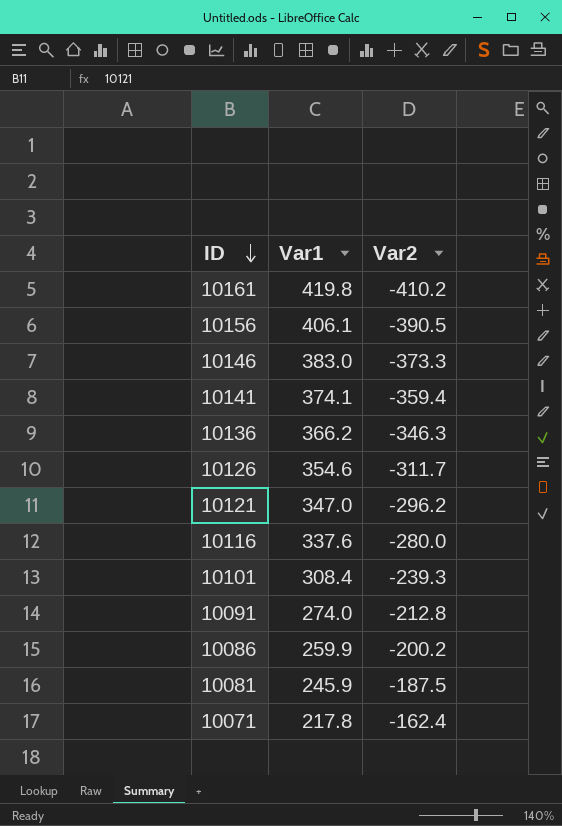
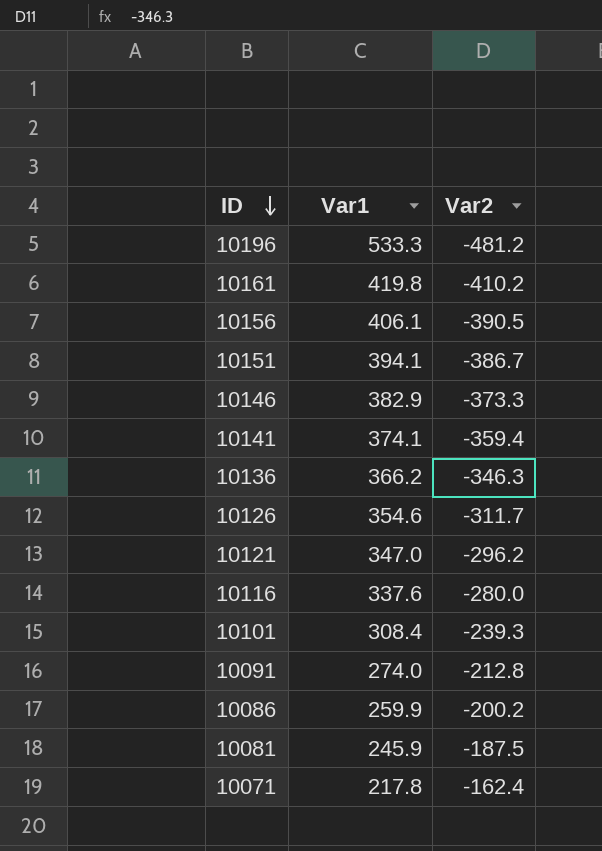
row 10196: none -> 533.3 | -481.2
row 10151: none -> 394.1 | -386.7
10146 | Var1: 383.0 -> 382.9

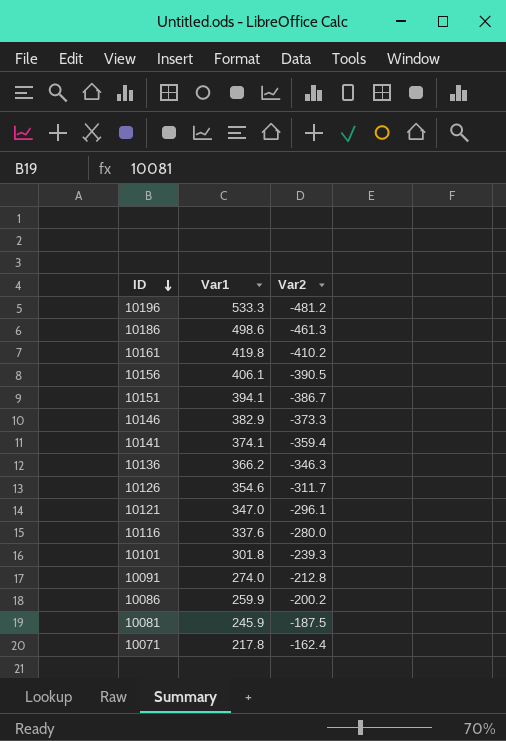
row 10186: none -> 498.6 | -461.3
10121 | Var2: -296.2 -> -296.1
10101 | Var1: 308.4 -> 301.8

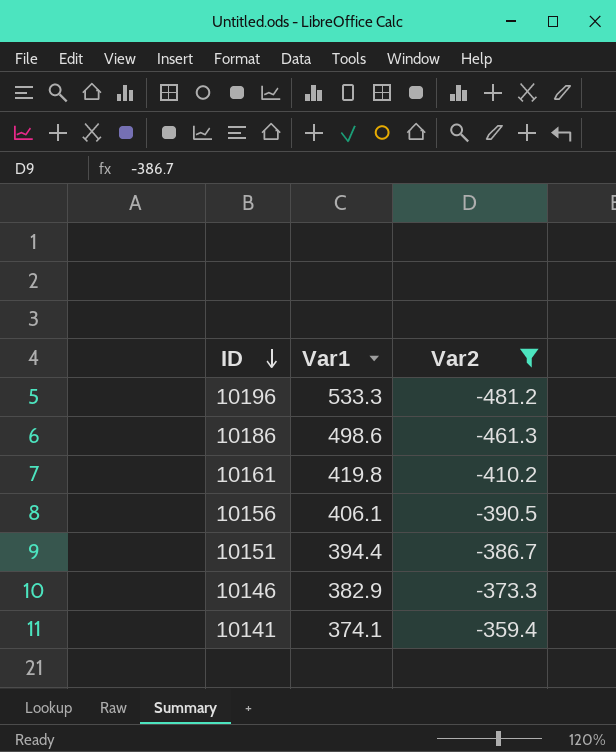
filter: none -> Var2 <= -359.4
10151 | Var1: 394.1 -> 394.4

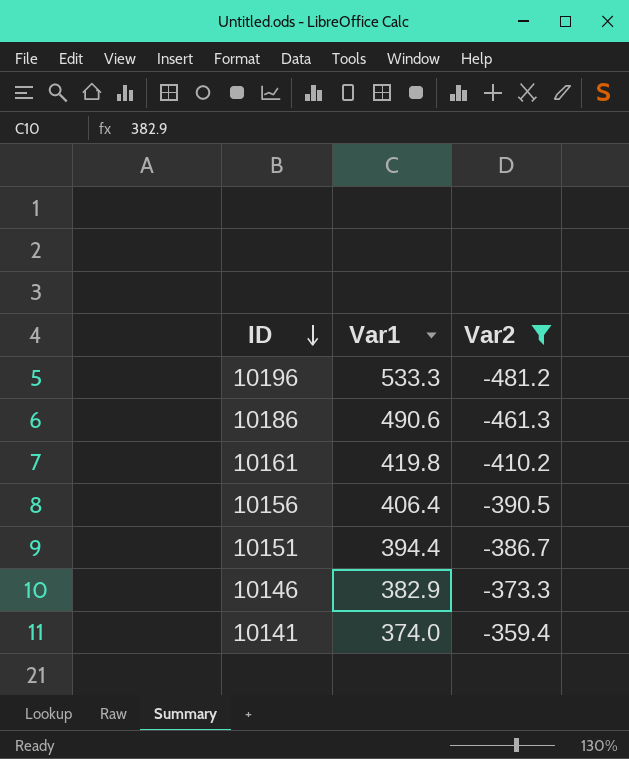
10186 | Var1: 498.6 -> 490.6
10156 | Var1: 406.1 -> 406.4
10141 | Var1: 374.1 -> 374.0

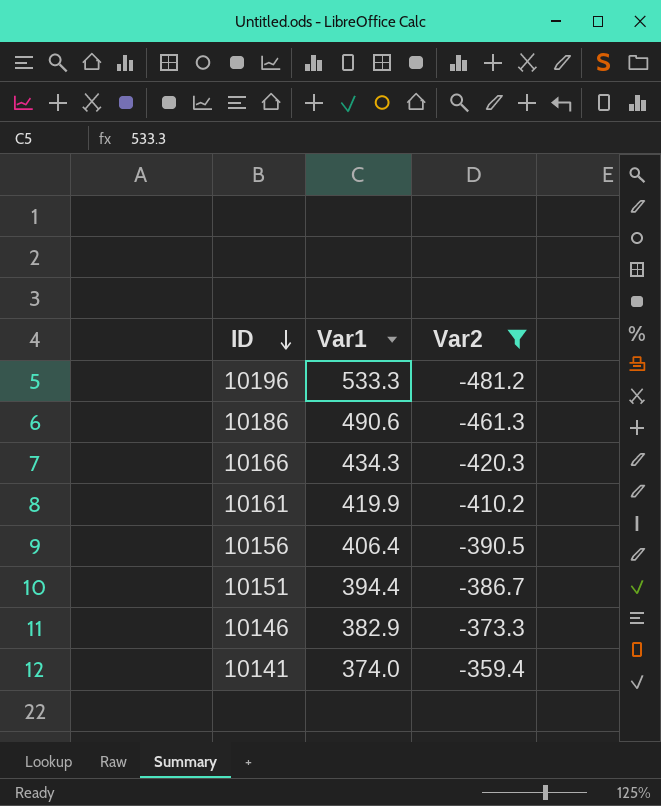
row 10166: none -> 434.3 | -420.3
10161 | Var1: 419.8 -> 419.9

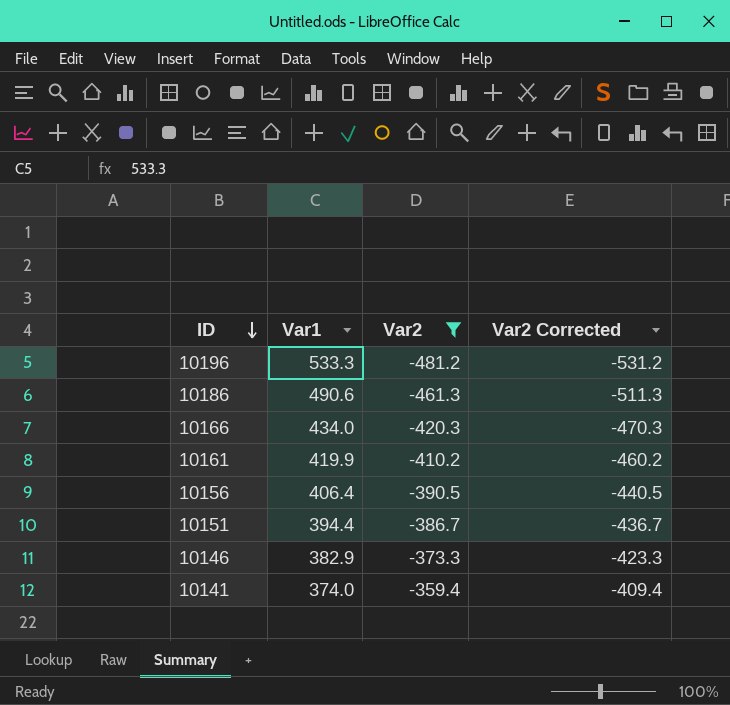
column Var2 Corrected | formula: none -> [Var2] - 50
10166 | Var1: 434.3 -> 434.0

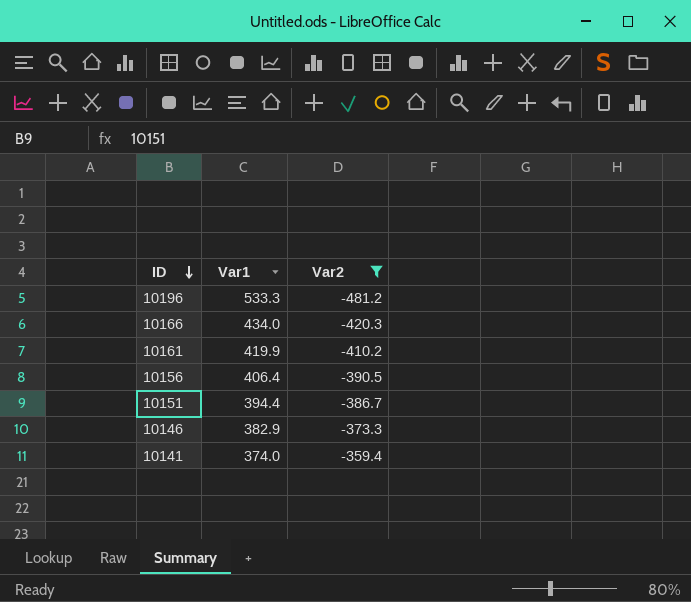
column Var2 Corrected | formula: [Var2] - 50 -> none
row 10186: 490.6 | -461.3 | -511.3 -> none

